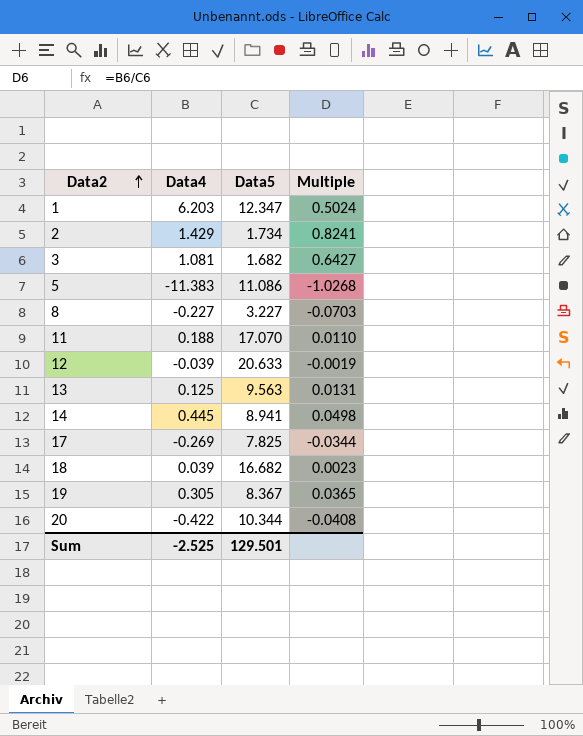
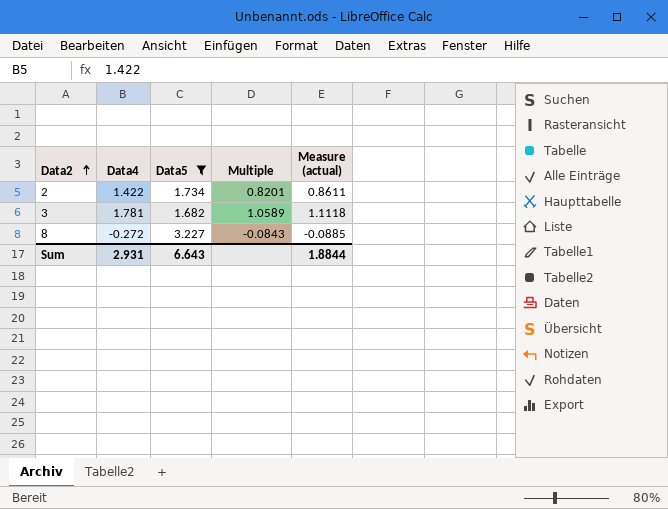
filter: none -> Data5 <= 3.227
column Measure (actual) | formula: none -> [Multiple] * 1.05
2 | Data4: 1.429 -> 1.422
2 | Multiple: 0.8241 -> 0.8201
3 | Data4: 1.081 -> 1.781
3 | Multiple: 0.6427 -> 1.0589
8 | Data4: -0.227 -> -0.272
8 | Multiple: -0.0703 -> -0.0843
Sum | Data4: -2.525 -> 2.931
Sum | Data5: 129.501 -> 6.643

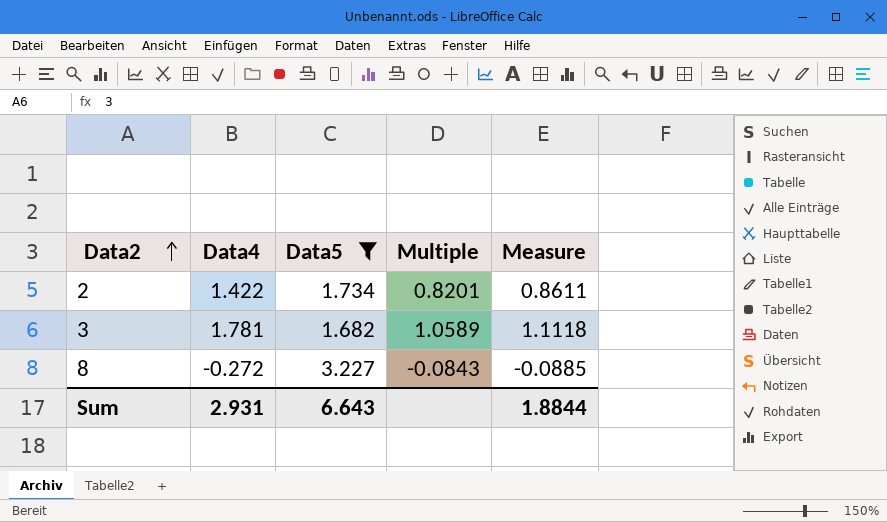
column name: Measure (actual) -> Measure

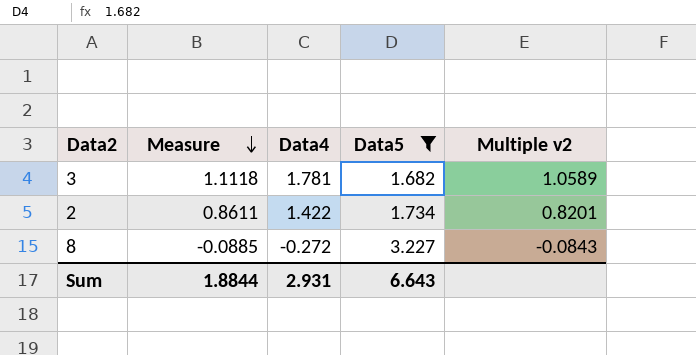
row order: Data2 ascending -> Measure descending
column Measure | position: 5 -> 2
column name: Multiple -> Multiple v2

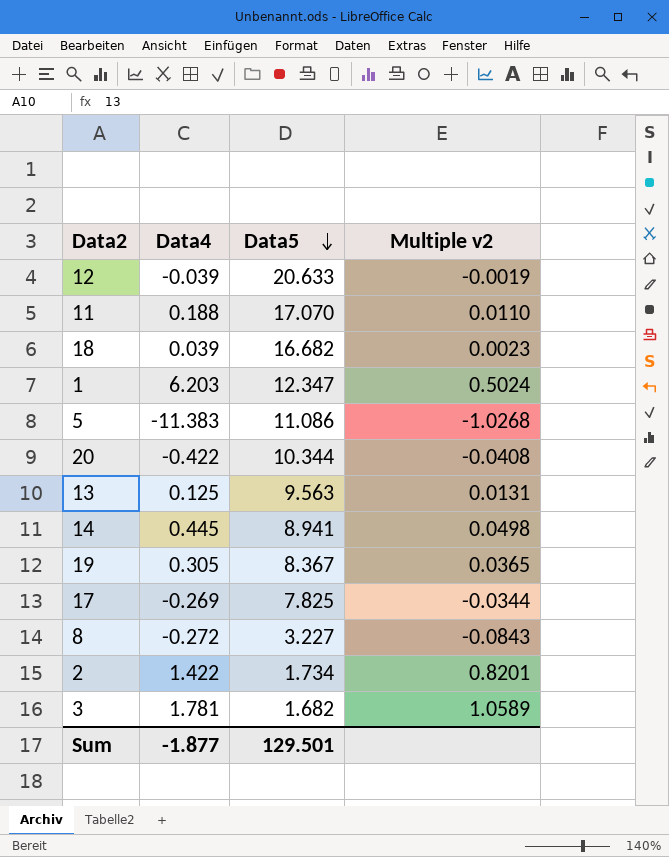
filter: Data5 <= 3.227 -> none
row order: Measure descending -> Data5 descending
column Measure | formula: [Multiple v2] * 1.05 -> none
Sum | Data4: 2.931 -> -1.877
Sum | Data5: 6.643 -> 129.501

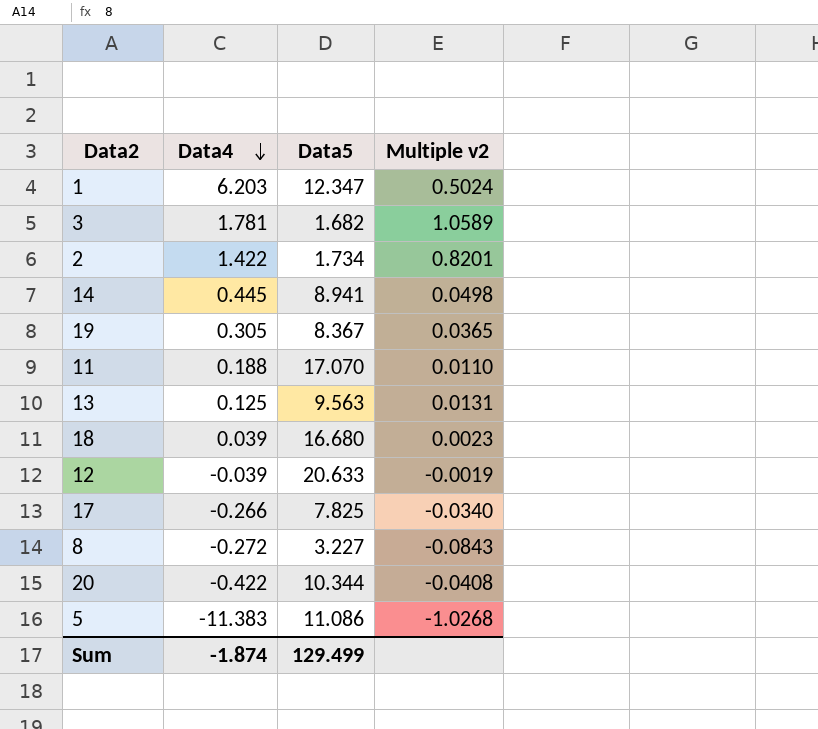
row order: Data5 descending -> Data4 descending
18 | Data5: 16.682 -> 16.680
17 | Data4: -0.269 -> -0.266
17 | Multiple v2: -0.0344 -> -0.0340
Sum | Data4: -1.877 -> -1.874
Sum | Data5: 129.501 -> 129.499

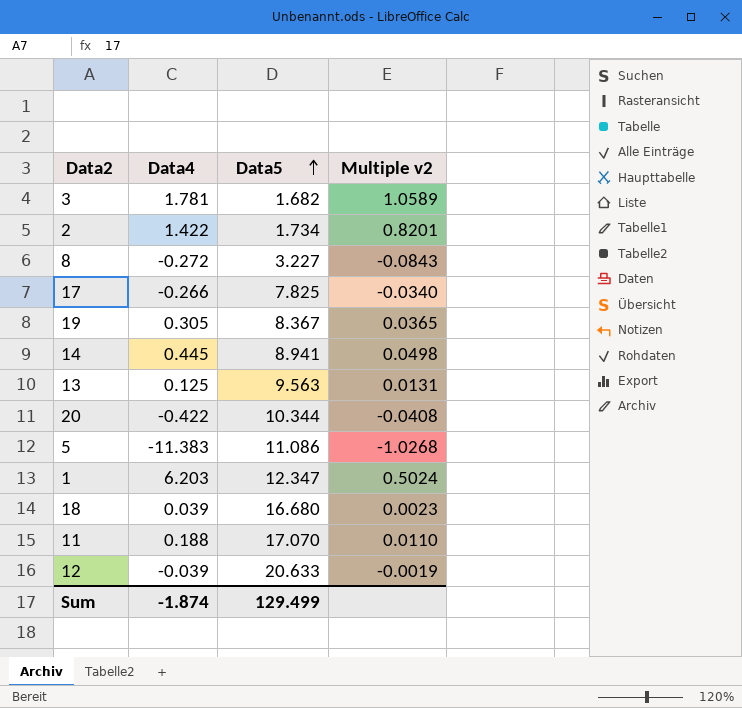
row order: Data4 descending -> Data5 ascending

